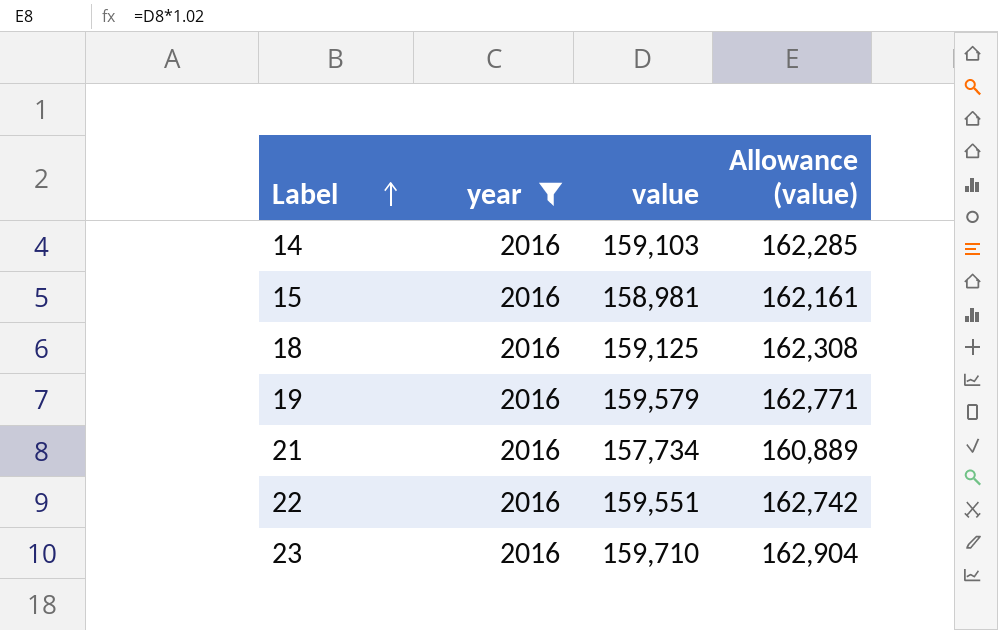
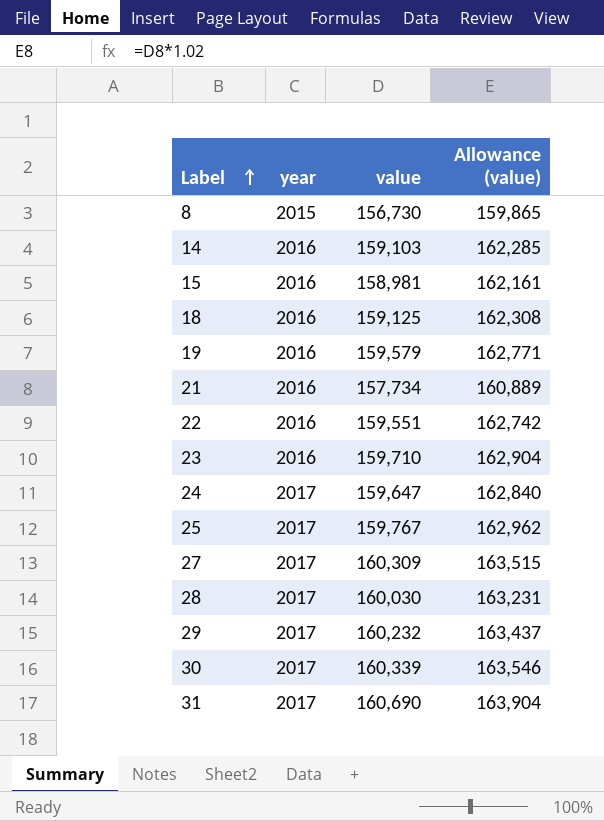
filter: year = 2016 -> none

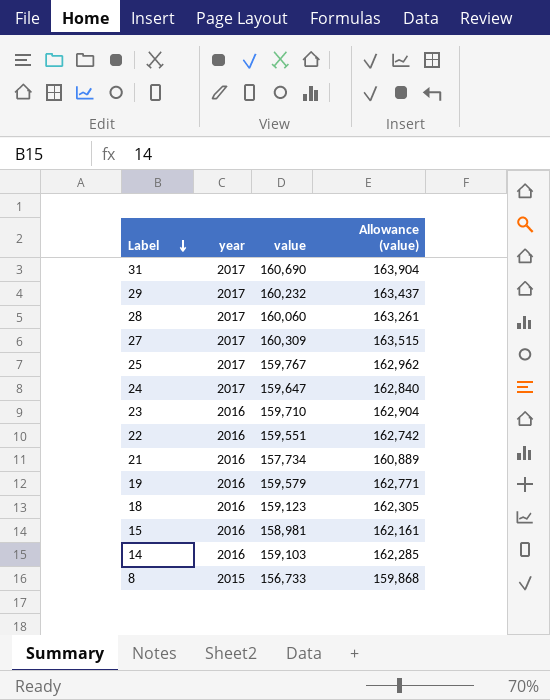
row order: Label ascending -> Label descending
row 30: 2017 | 160,339 | 163,546 -> none
28 | value: 160,030 -> 160,060
28 | Allowance (value): 163,231 -> 163,261
18 | value: 159,125 -> 159,123
18 | Allowance (value): 162,308 -> 162,305
8 | value: 156,730 -> 156,733
8 | Allowance (value): 159,865 -> 159,868

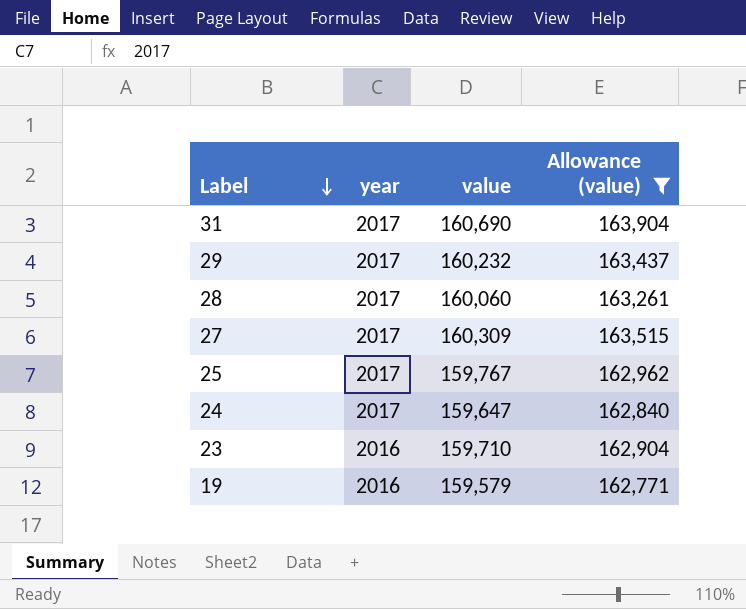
filter: none -> Allowance (value) >= 162,771

